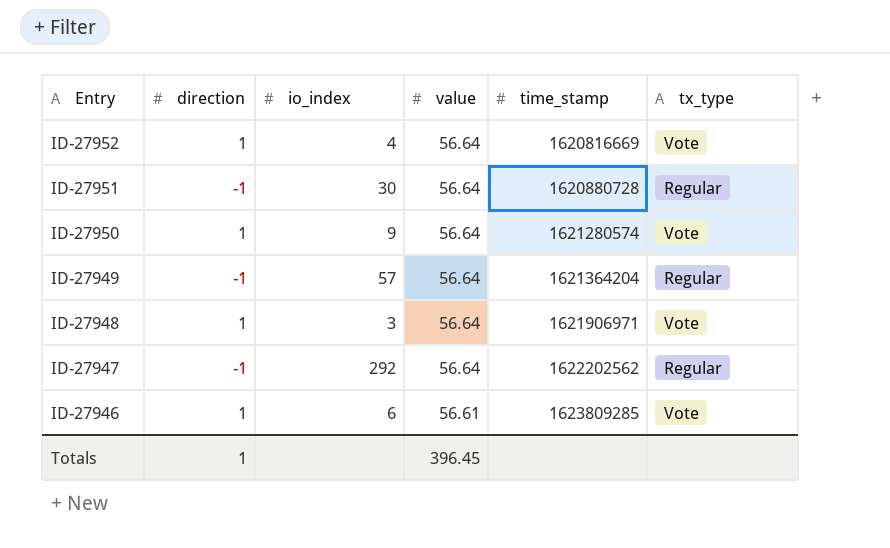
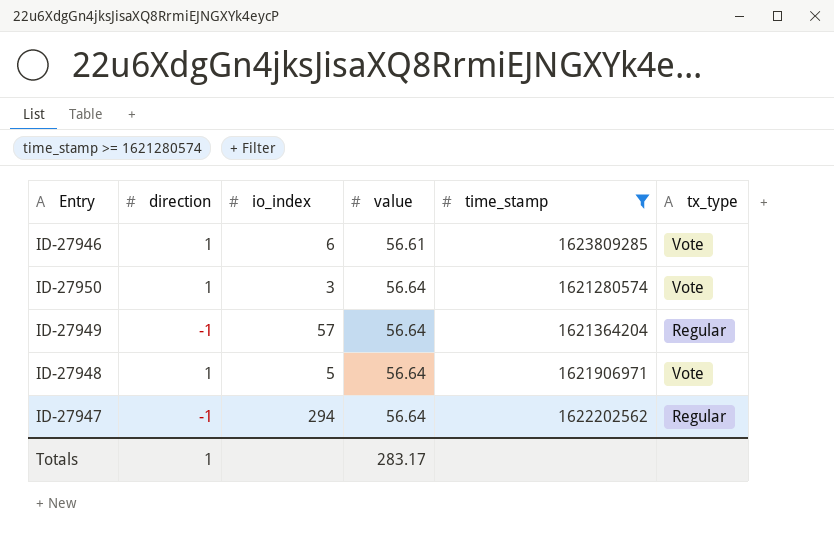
filter: none -> time_stamp >= 1621280574
row order: Entry descending -> value ascending
ID-27950 | io_index: 9 -> 3
ID-27948 | io_index: 3 -> 5
ID-27947 | io_index: 292 -> 294
Totals | value: 396.45 -> 283.17

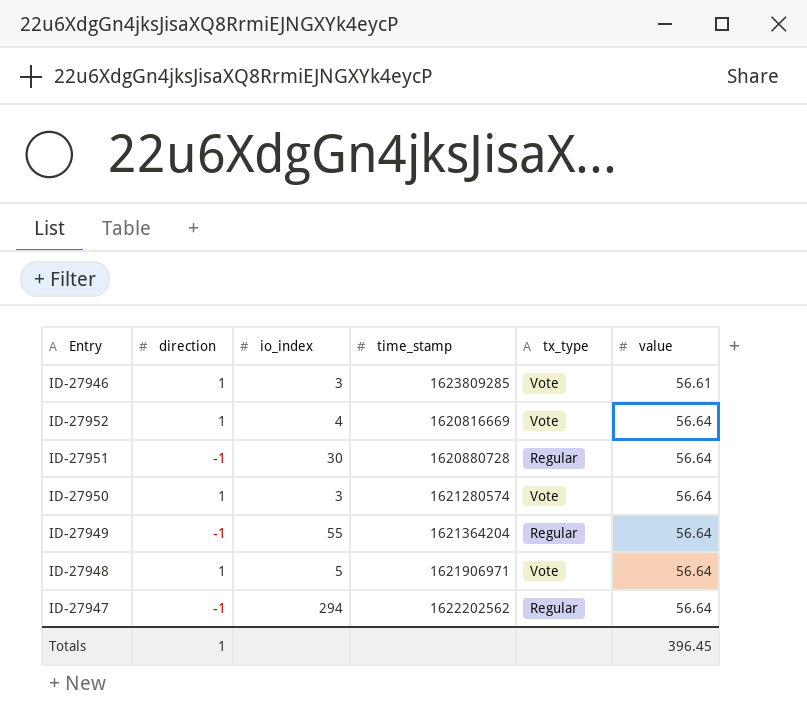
filter: time_stamp >= 1621280574 -> none
column value | position: 4 -> 6
ID-27946 | io_index: 6 -> 3
ID-27949 | io_index: 57 -> 55
Totals | value: 283.17 -> 396.45

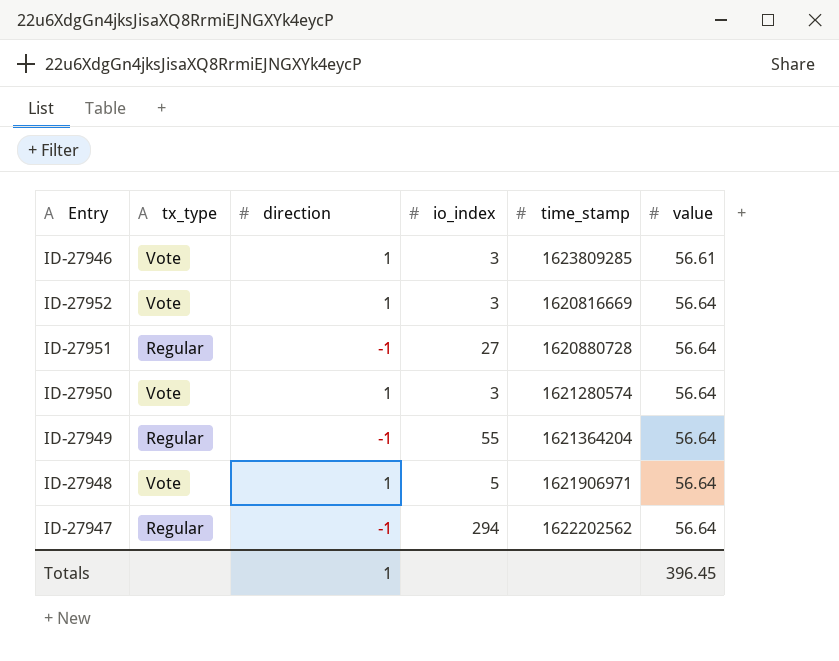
column tx_type | position: 5 -> 2
ID-27952 | io_index: 4 -> 3
ID-27951 | io_index: 30 -> 27

